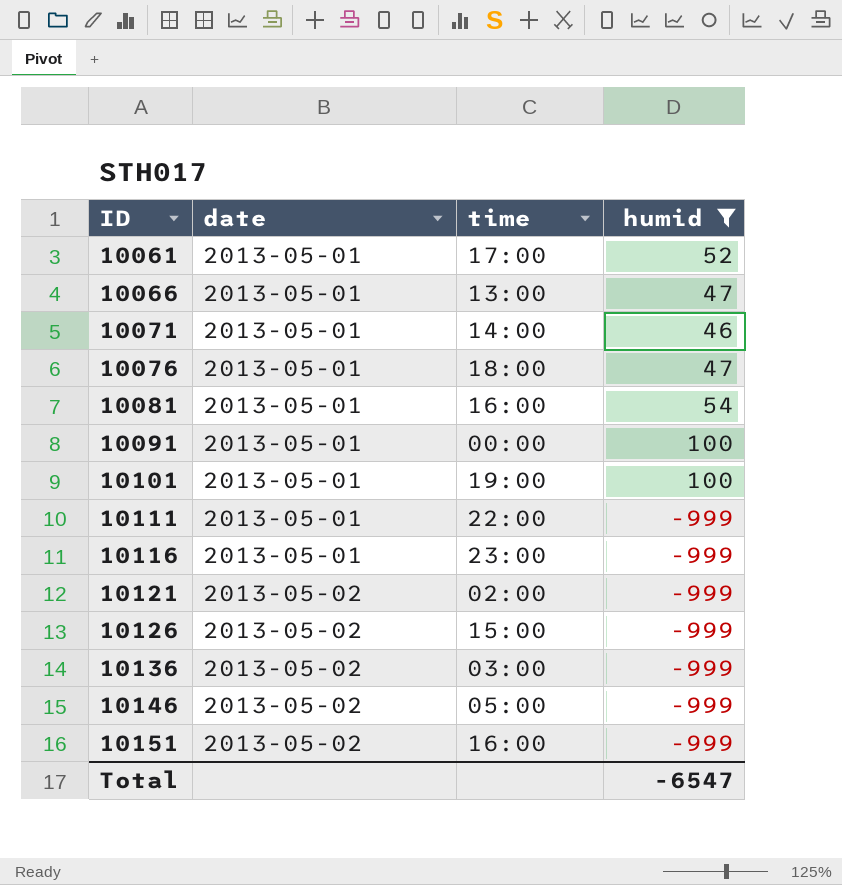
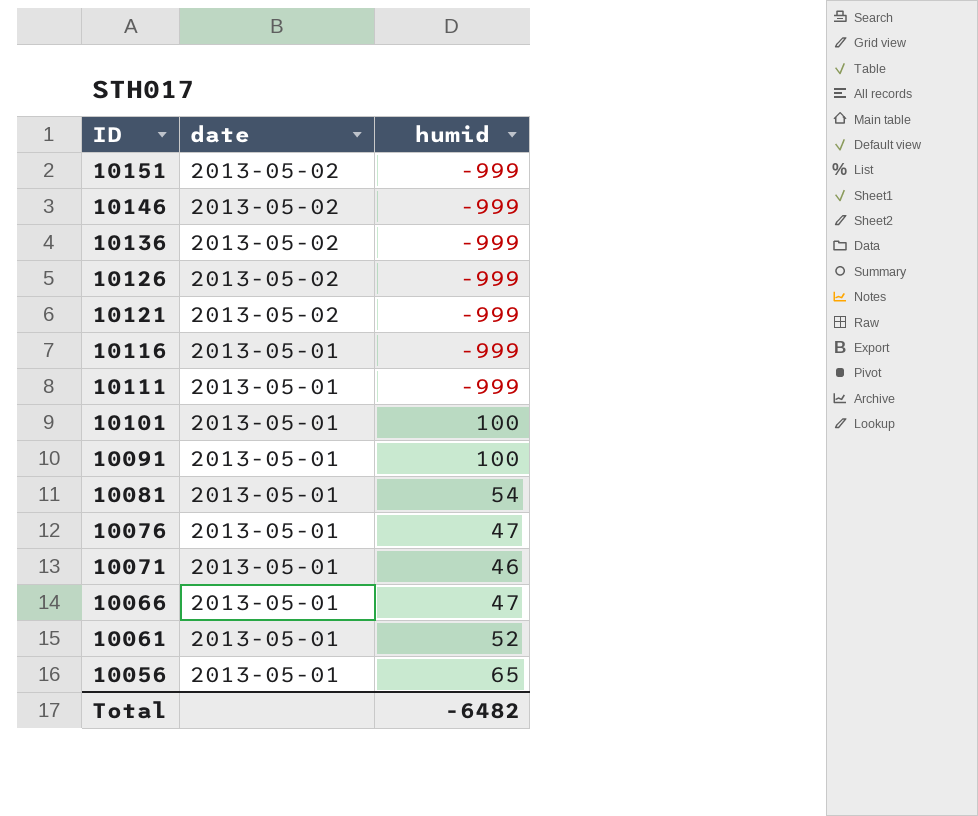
filter: humid != 65 -> none
row order: ID ascending -> ID descending
column time | position: 3 -> none
Total | humid: -6547 -> -6482

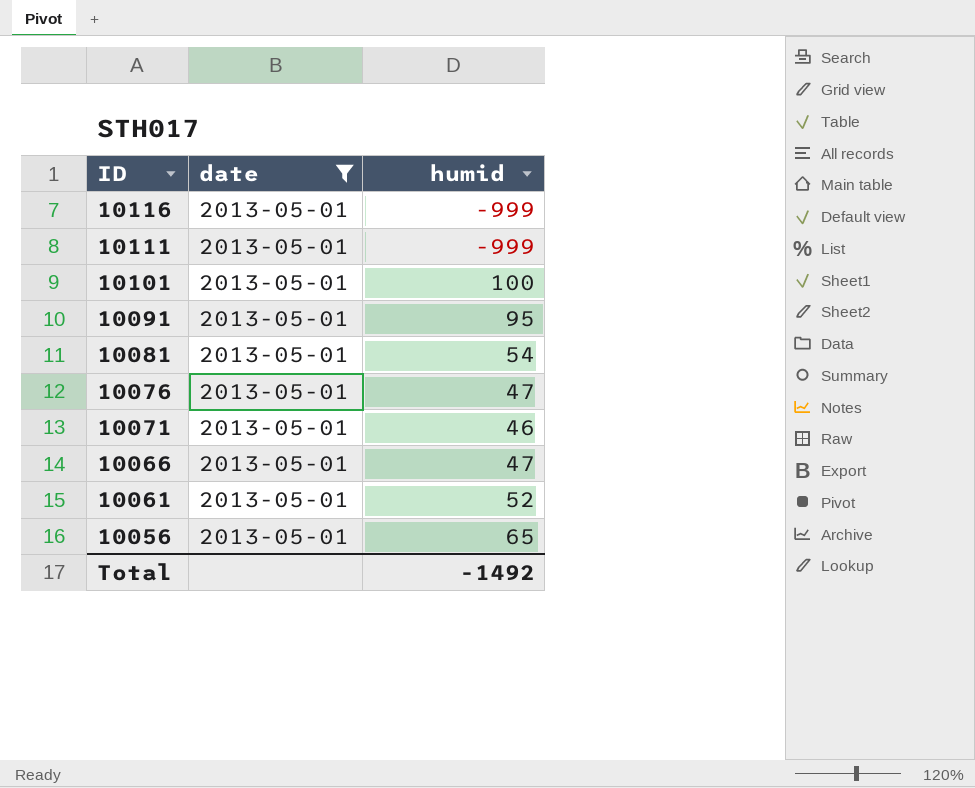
filter: none -> date = 2013-05-01
10091 | humid: 100 -> 95
Total | humid: -6482 -> -1492

